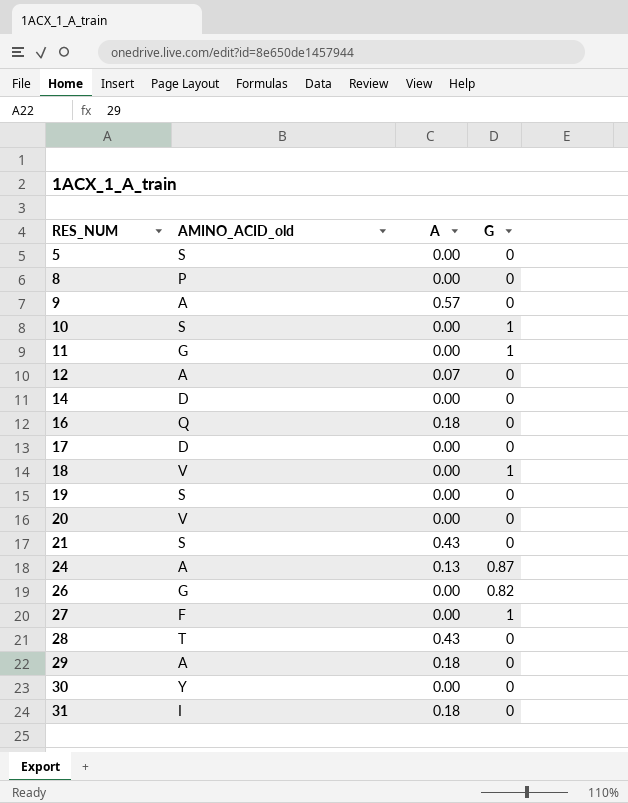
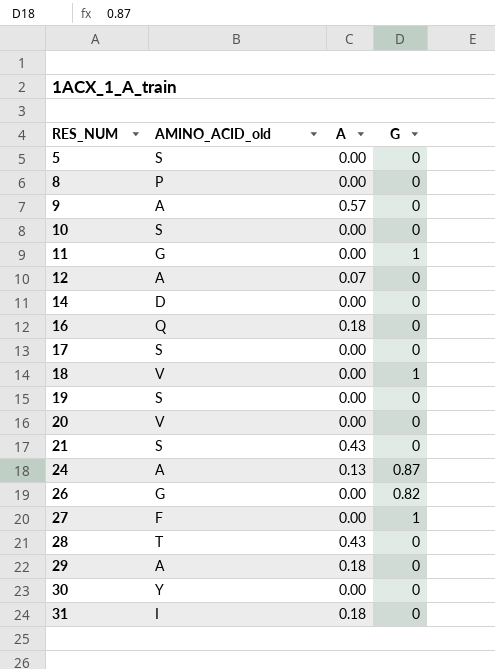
10 | G: 1 -> 0
17 | AMINO_ACID_old: D -> S

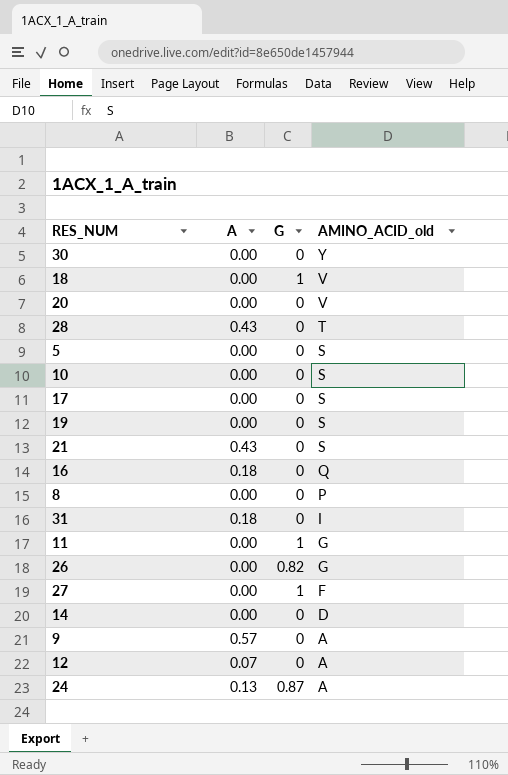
row order: RES_NUM ascending -> AMINO_ACID_old descending
column AMINO_ACID_old | position: 2 -> 4
row 29: A | 0.18 | 0 -> none

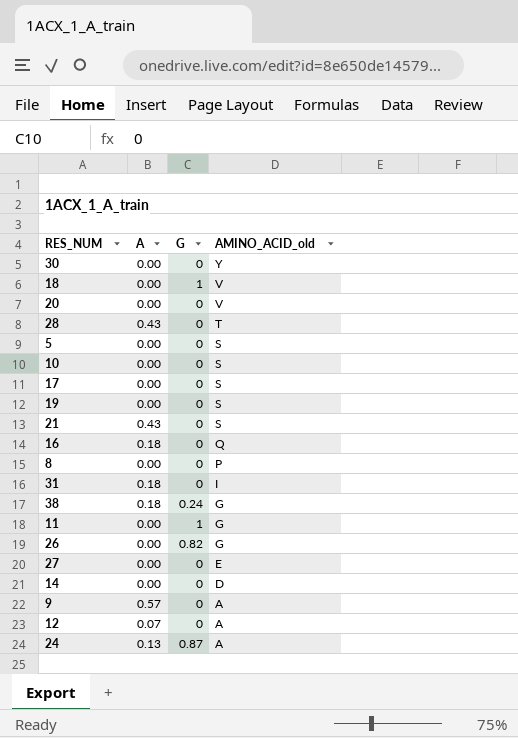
row 38: none -> 0.18 | 0.24 | G
27 | G: 1 -> 0
27 | AMINO_ACID_old: F -> E

